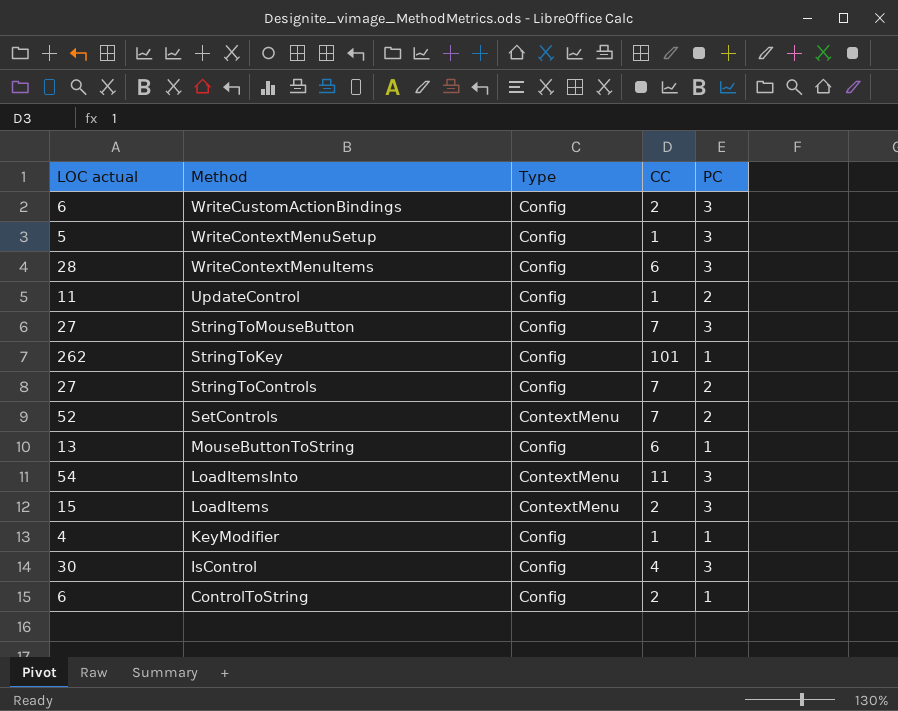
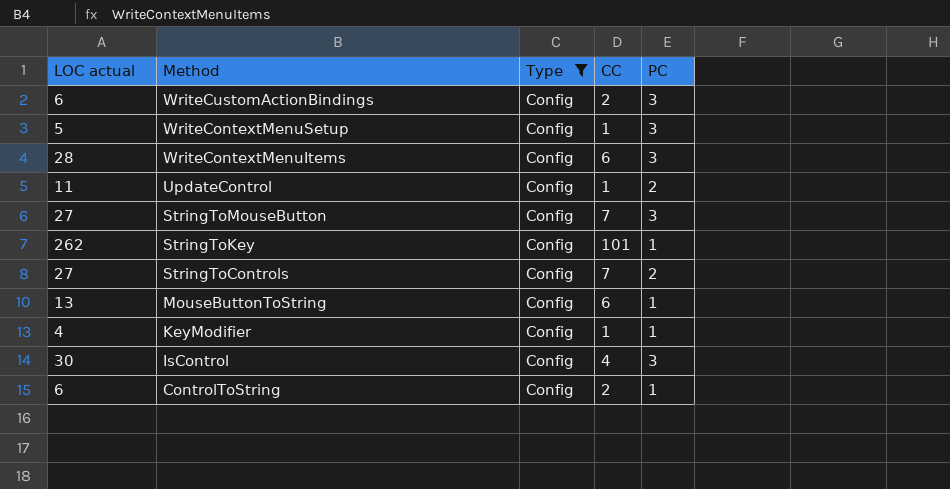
filter: none -> Type = Config

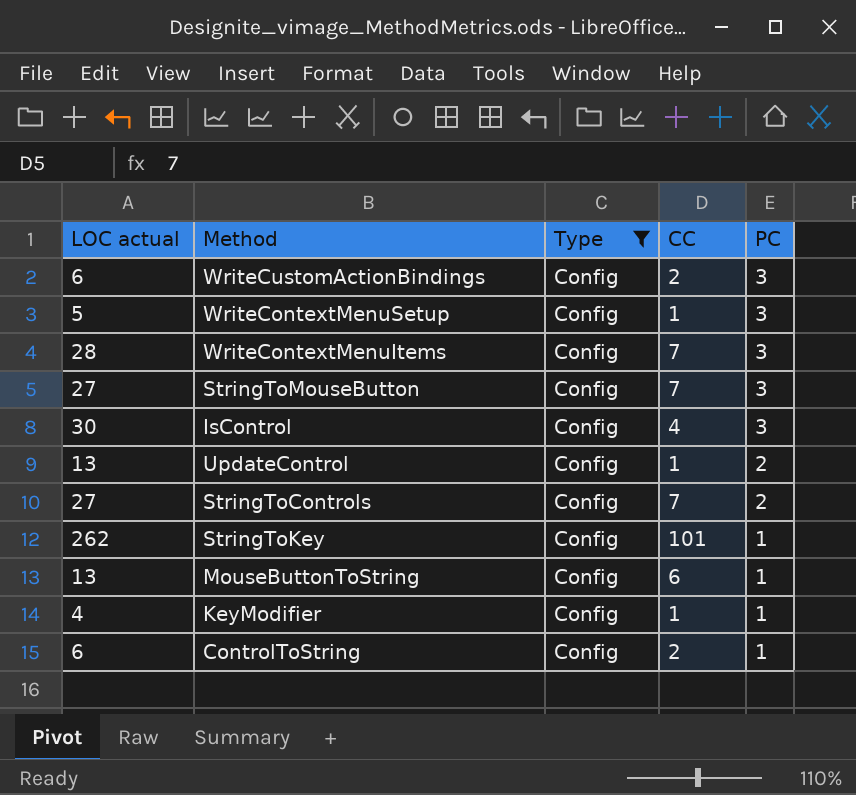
row order: Method descending -> PC descending
WriteContextMenuItems | CC: 6 -> 7
UpdateControl | LOC actual: 11 -> 13

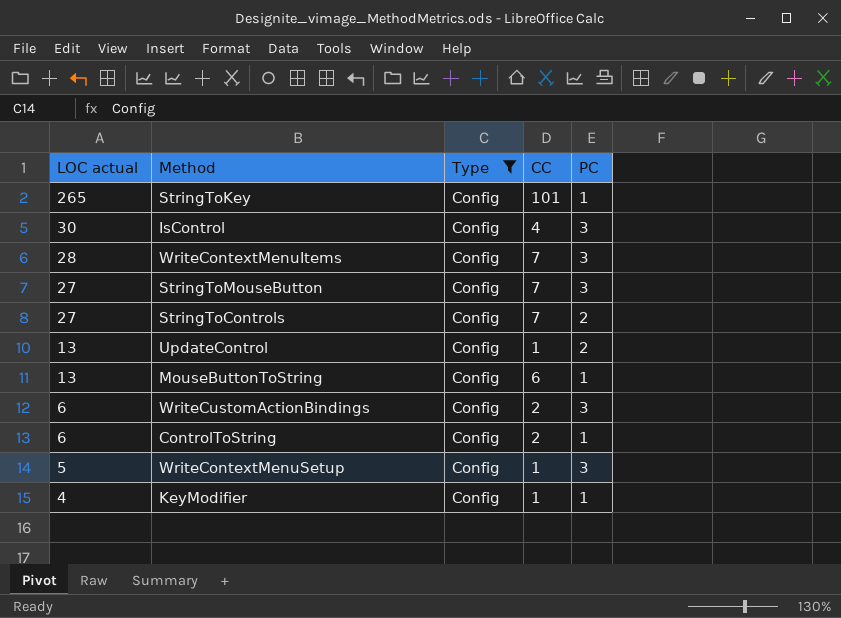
row order: PC descending -> LOC actual descending
StringToKey | LOC actual: 262 -> 265

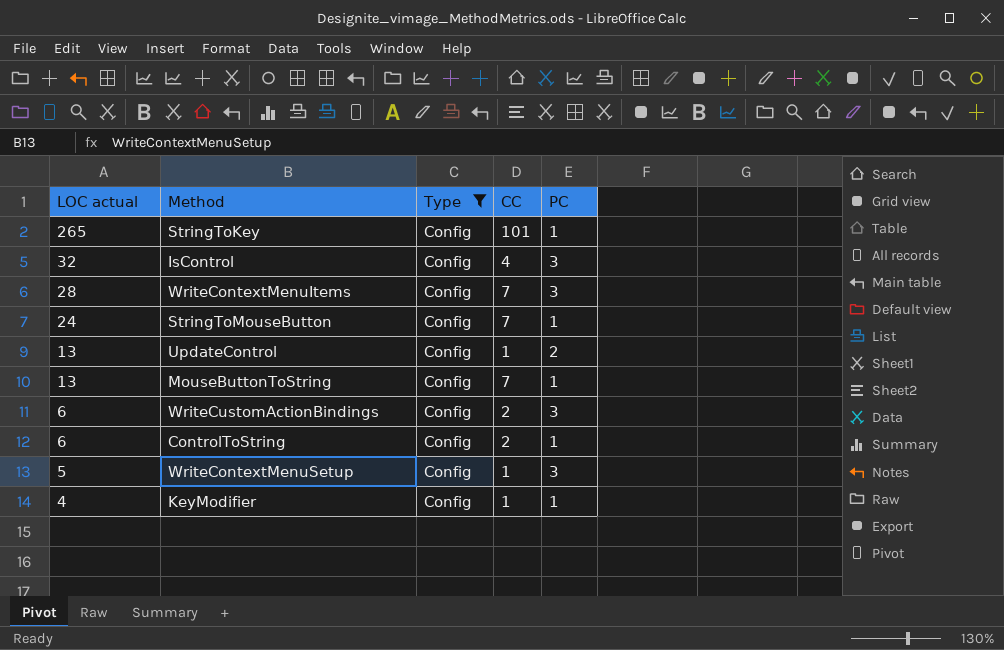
row StringToControls: 27 | Config | 7 | 2 -> none
IsControl | LOC actual: 30 -> 32
StringToMouseButton | LOC actual: 27 -> 24
StringToMouseButton | PC: 3 -> 1
MouseButtonToString | CC: 6 -> 7

